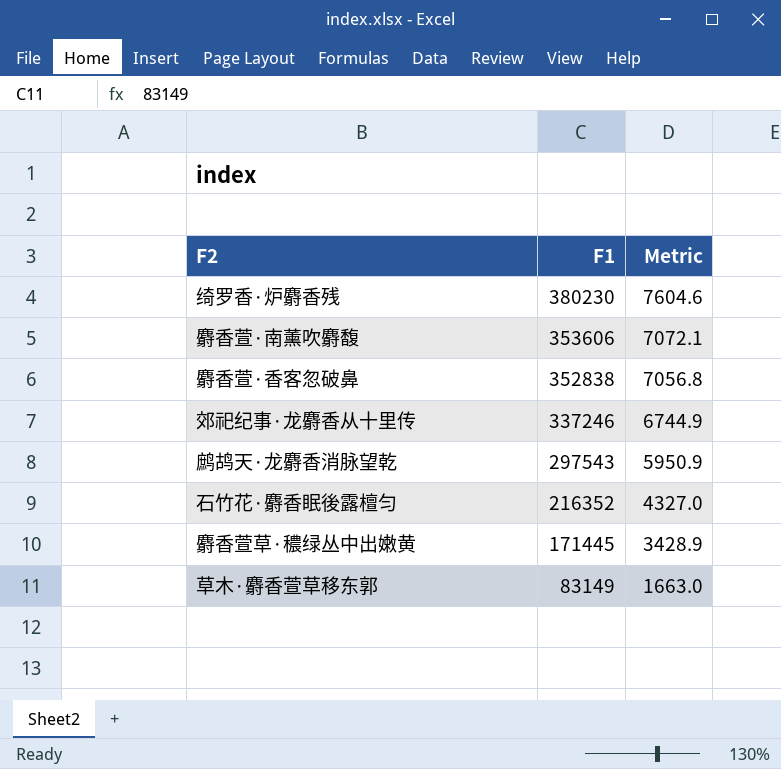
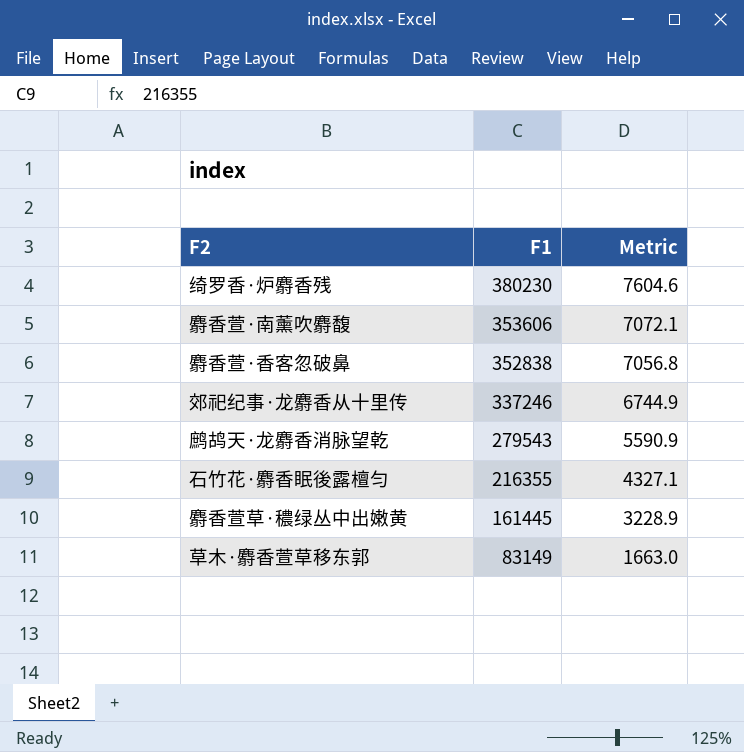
鹧鸪天·龙麝香消脉望乾 | F1: 297543 -> 279543
鹧鸪天·龙麝香消脉望乾 | Metric: 5950.9 -> 5590.9
石竹花·麝香眠後露檀匀 | F1: 216352 -> 216355
石竹花·麝香眠後露檀匀 | Metric: 4327.0 -> 4327.1
麝香萱草·穠绿丛中出嫩黄 | F1: 171445 -> 161445
麝香萱草·穠绿丛中出嫩黄 | Metric: 3428.9 -> 3228.9

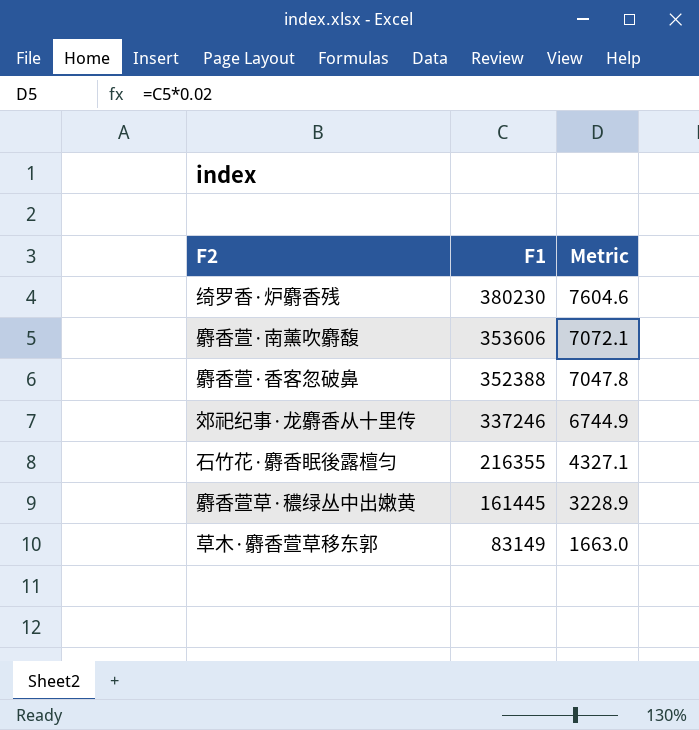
row 鹧鸪天·龙麝香消脉望乾: 279543 | 5590.9 -> none
麝香萱·香客忽破鼻 | F1: 352838 -> 352388
麝香萱·香客忽破鼻 | Metric: 7056.8 -> 7047.8

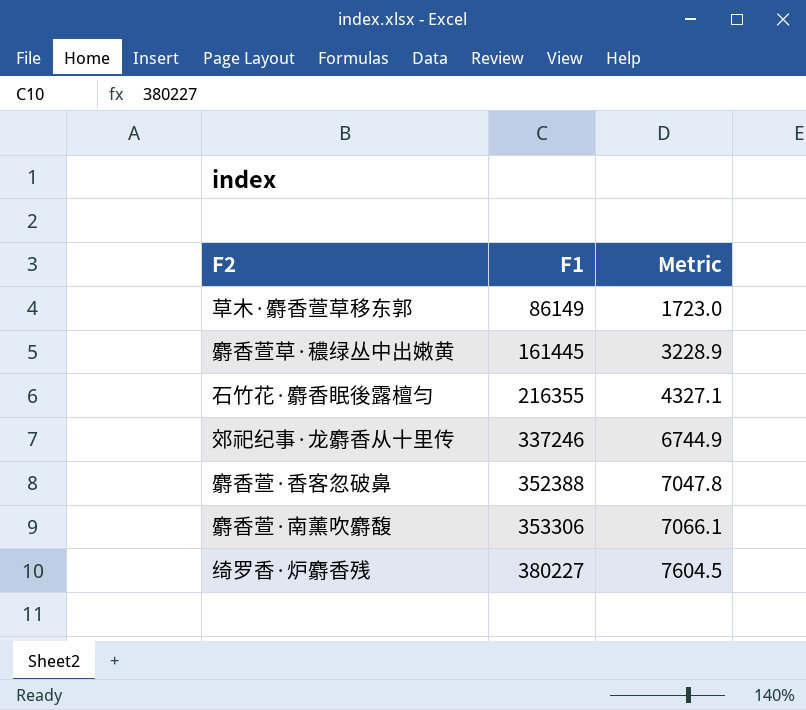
row order: F1 descending -> F1 ascending
草木·麝香萱草移东郭 | F1: 83149 -> 86149
草木·麝香萱草移东郭 | Metric: 1663.0 -> 1723.0
麝香萱·南薰吹麝馥 | F1: 353606 -> 353306
麝香萱·南薰吹麝馥 | Metric: 7072.1 -> 7066.1
绮罗香·炉麝香残 | F1: 380230 -> 380227
绮罗香·炉麝香残 | Metric: 7604.6 -> 7604.5

